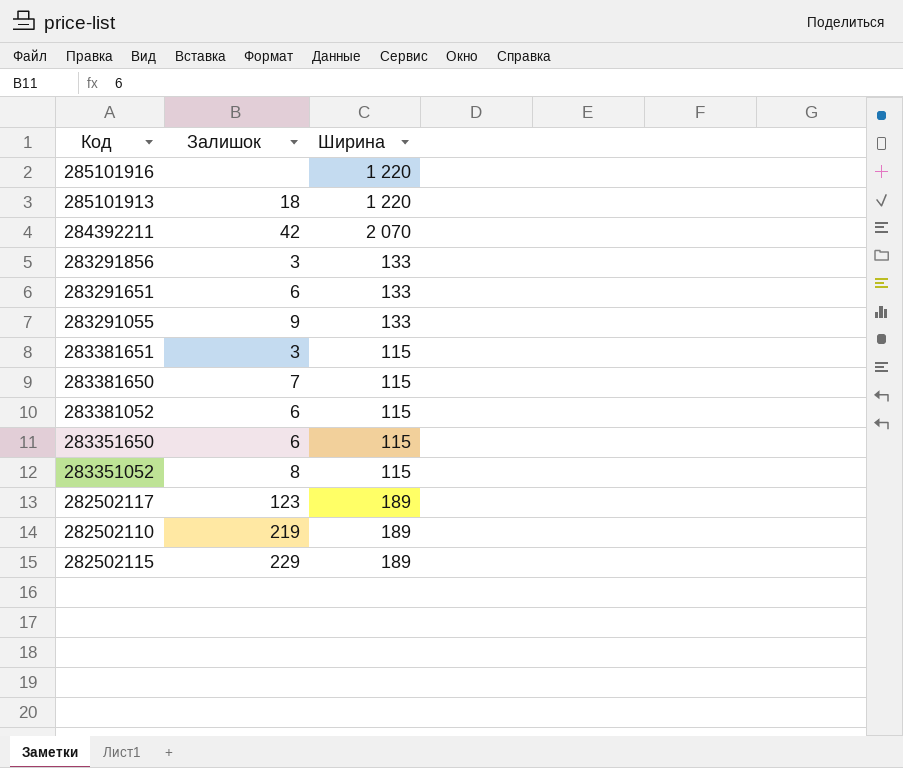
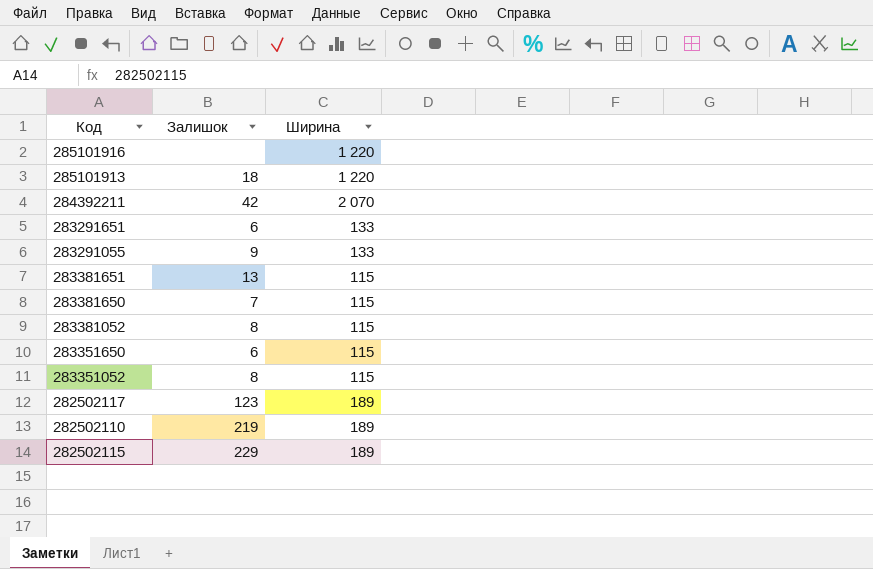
row 283291856: 3 | 133 -> none
283381651 | Залишок: 3 -> 13
283381052 | Залишок: 6 -> 8

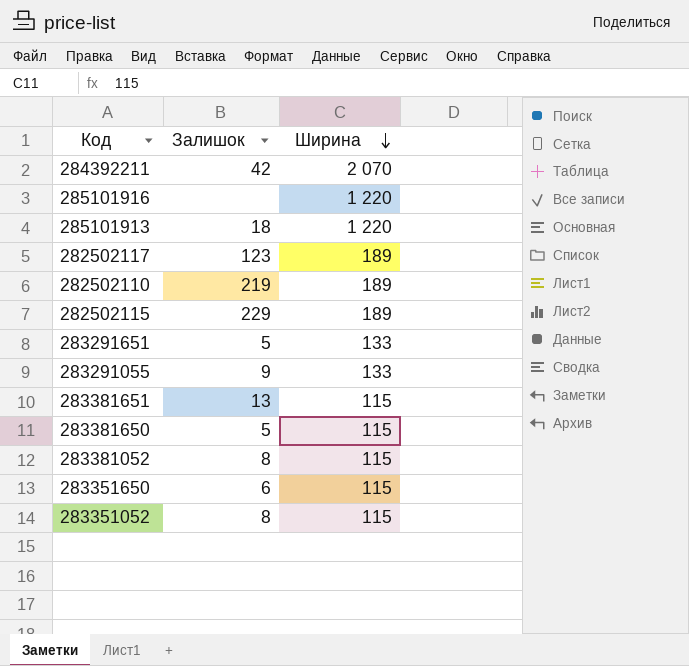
row order: none -> Ширина descending
283291651 | Залишок: 6 -> 5
283381650 | Залишок: 7 -> 5

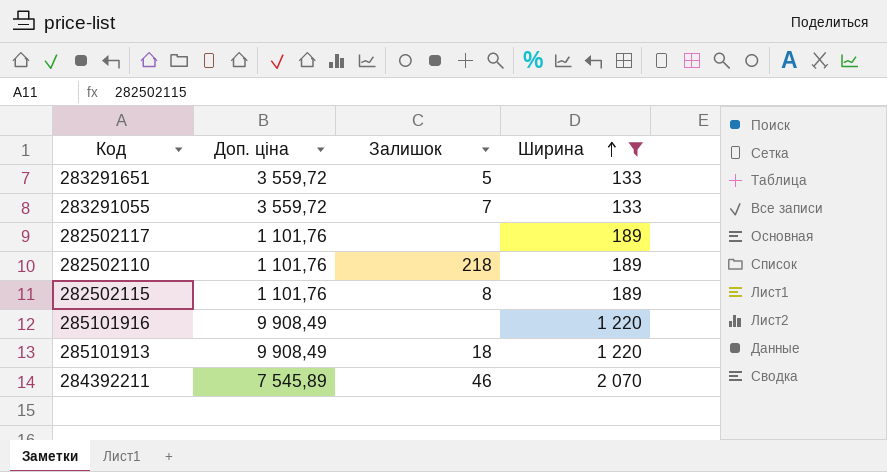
filter: none -> Ширина != 115
row order: Ширина descending -> Ширина ascending
column Доп. ціна | position: none -> 2
283291055 | Залишок: 9 -> 7
282502117 | Залишок: 123 -> none
282502110 | Залишок: 219 -> 218
282502115 | Залишок: 229 -> 8
284392211 | Залишок: 42 -> 46

